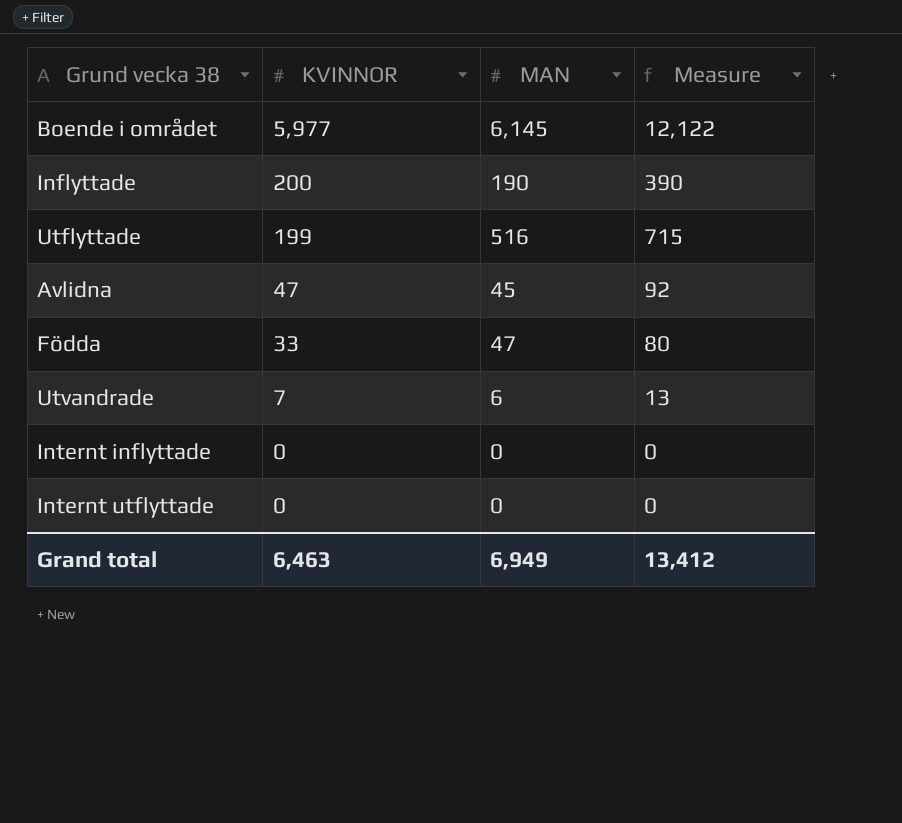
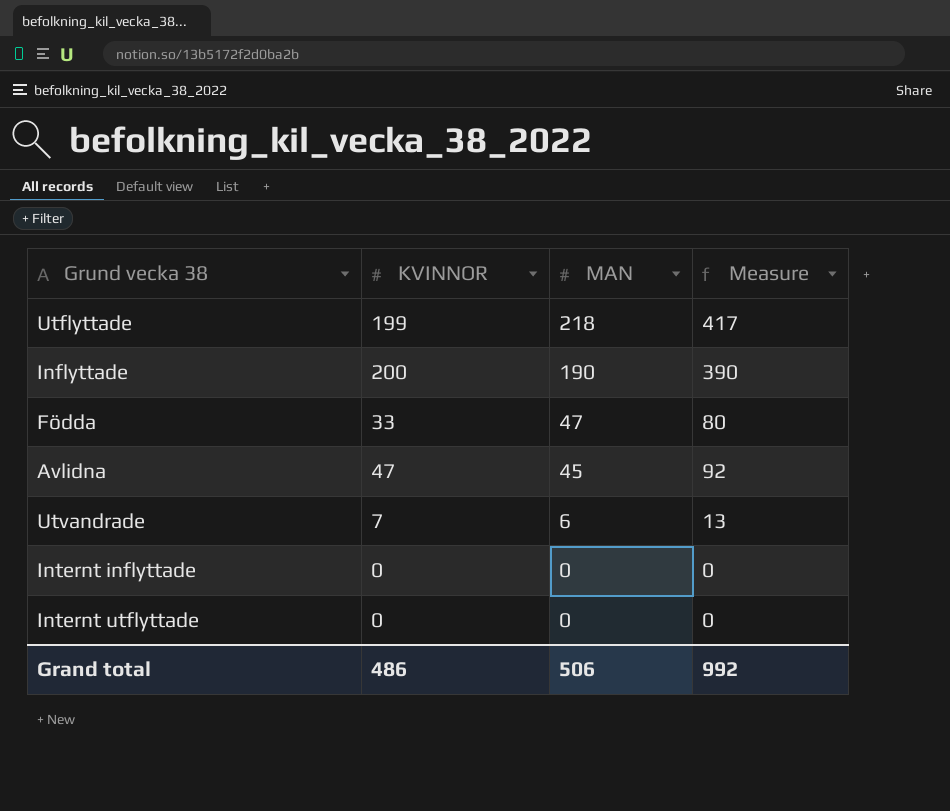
row order: KVINNOR descending -> MAN descending
row Boende i området: 5,977 | 6,145 | 12,122 -> none
Utflyttade | MAN: 516 -> 218
Utflyttade | Measure: 715 -> 417
Grand total | KVINNOR: 6,463 -> 486
Grand total | MAN: 6,949 -> 506
Grand total | Measure: 13,412 -> 992

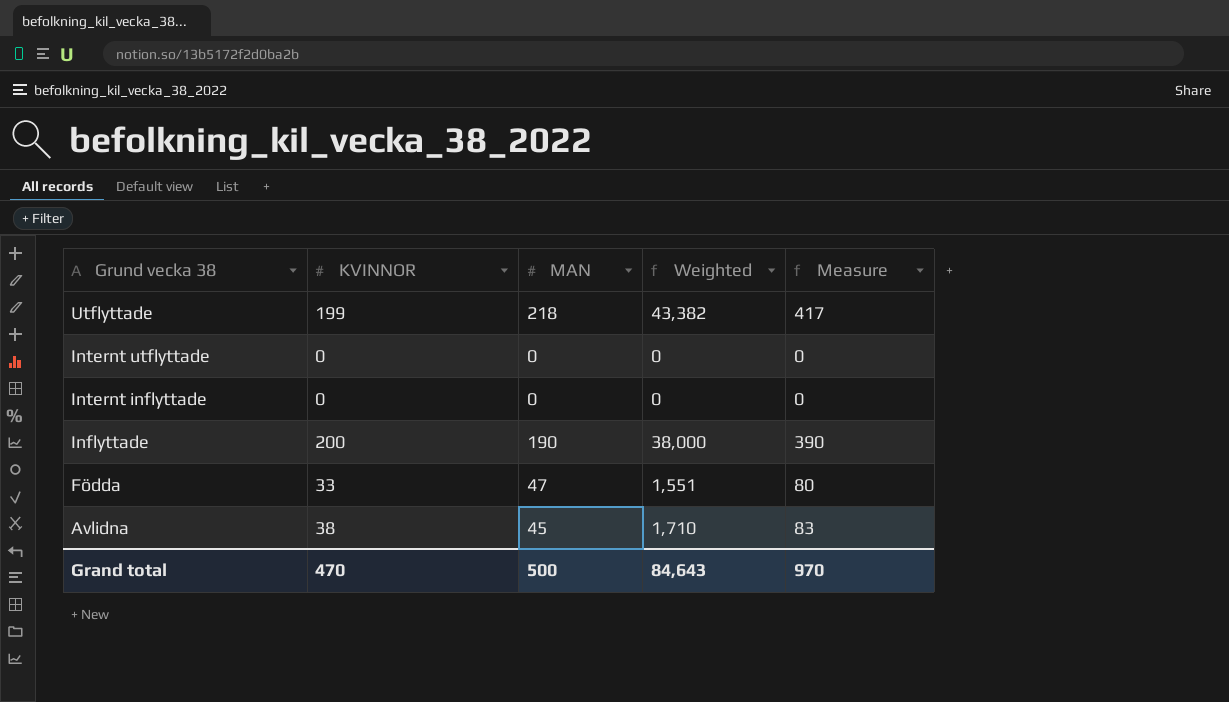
row order: MAN descending -> Grund vecka 38 descending
column Weighted | formula: none -> [KVINNOR] * [MAN]
row Utvandrade: 7 | 6 | 13 -> none
Avlidna | KVINNOR: 47 -> 38
Avlidna | Measure: 92 -> 83
Grand total | KVINNOR: 486 -> 470
Grand total | MAN: 506 -> 500
Grand total | Measure: 992 -> 970

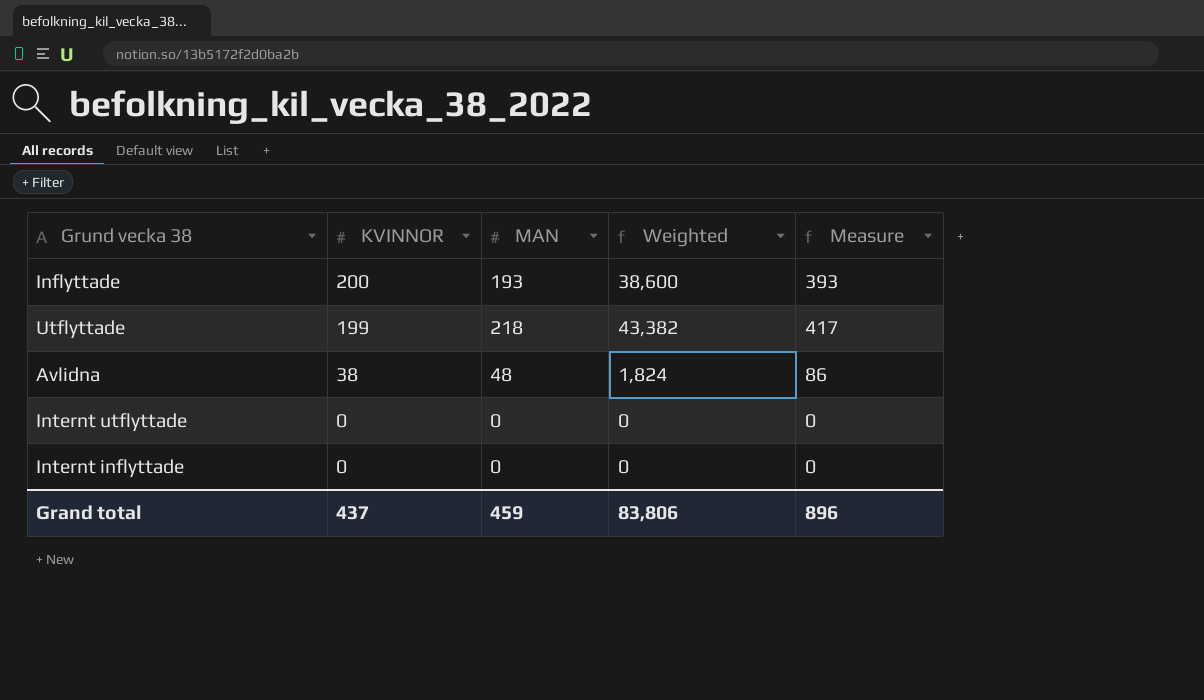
row order: Grund vecka 38 descending -> KVINNOR descending
row Födda: 33 | 47 | 1,551 | 80 -> none
Inflyttade | MAN: 190 -> 193
Inflyttade | Weighted: 38,000 -> 38,600
Inflyttade | Measure: 390 -> 393
Avlidna | MAN: 45 -> 48
Avlidna | Weighted: 1,710 -> 1,824
Avlidna | Measure: 83 -> 86
Grand total | KVINNOR: 470 -> 437
Grand total | MAN: 500 -> 459
Grand total | Weighted: 84,643 -> 83,806
Grand total | Measure: 970 -> 896

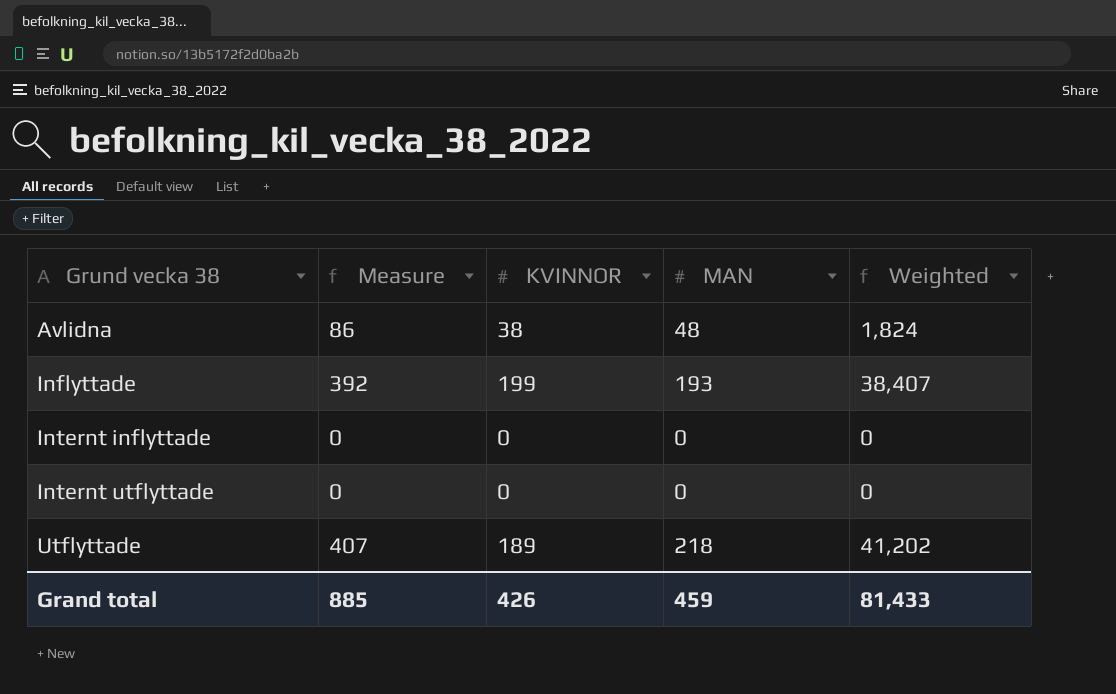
row order: KVINNOR descending -> Grund vecka 38 ascending
column Measure | position: 5 -> 2
Inflyttade | Measure: 393 -> 392
Inflyttade | KVINNOR: 200 -> 199
Inflyttade | Weighted: 38,600 -> 38,407
Utflyttade | Measure: 417 -> 407
Utflyttade | KVINNOR: 199 -> 189
Utflyttade | Weighted: 43,382 -> 41,202
Grand total | Measure: 896 -> 885
Grand total | KVINNOR: 437 -> 426
Grand total | Weighted: 83,806 -> 81,433

